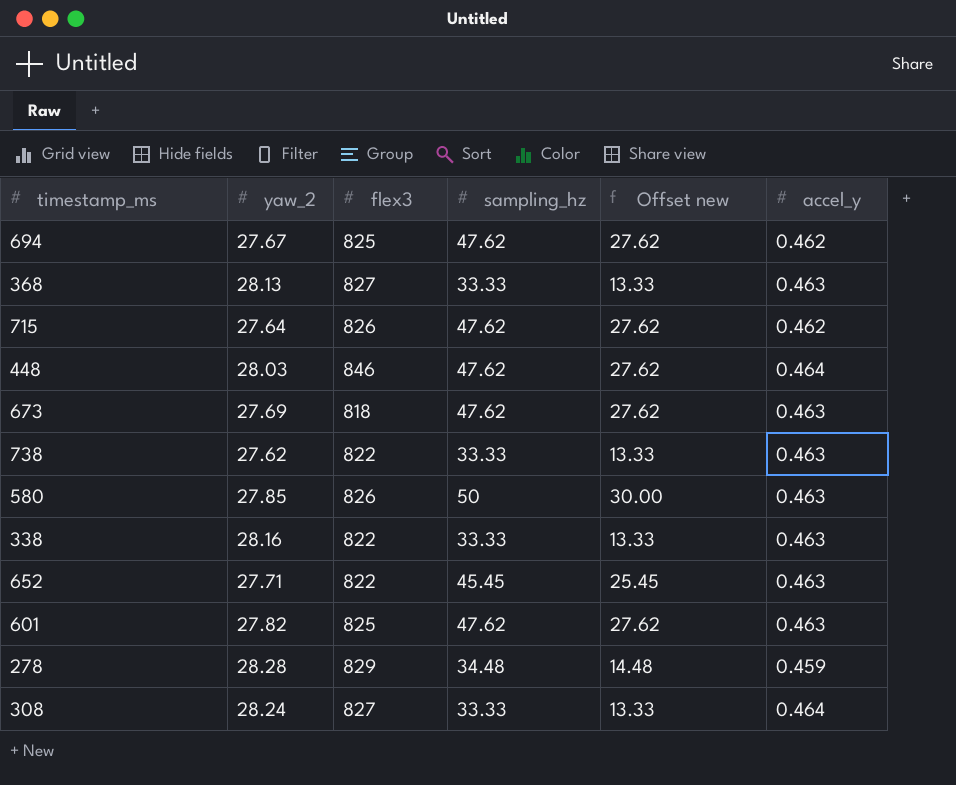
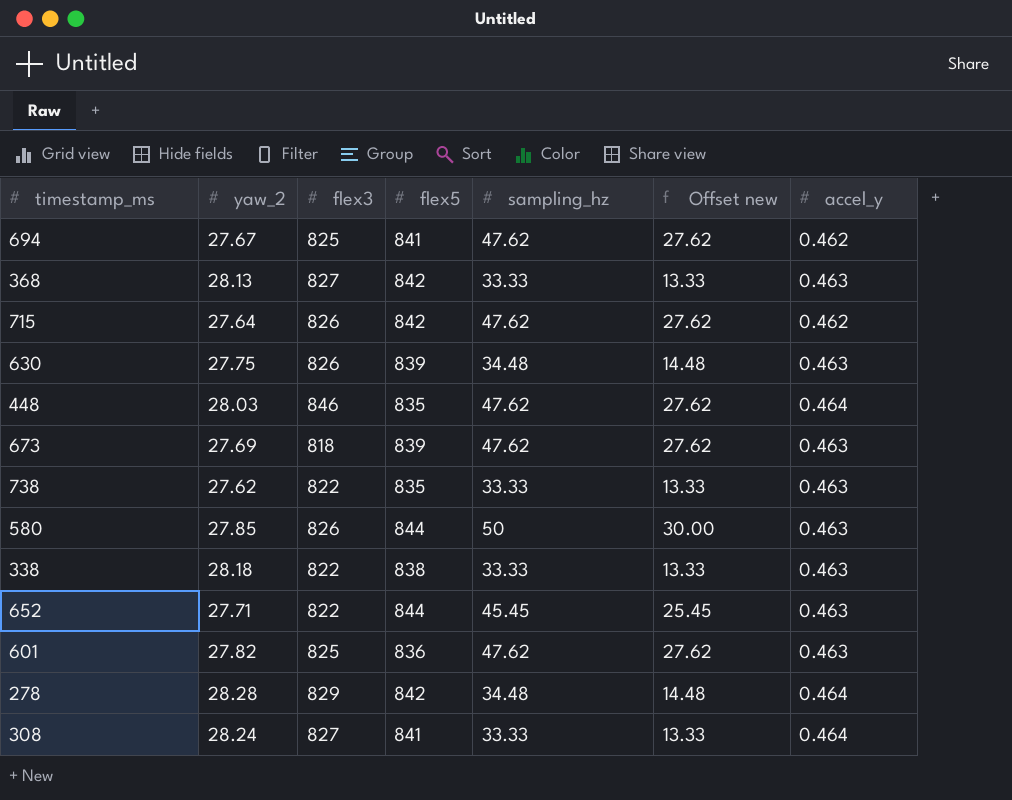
column flex5 | position: none -> 4
row 630: none -> 27.75 | 826 | 839 | 34.48 | 14.48 | 0.463
338 | yaw_2: 28.16 -> 28.18
278 | accel_y: 0.459 -> 0.464

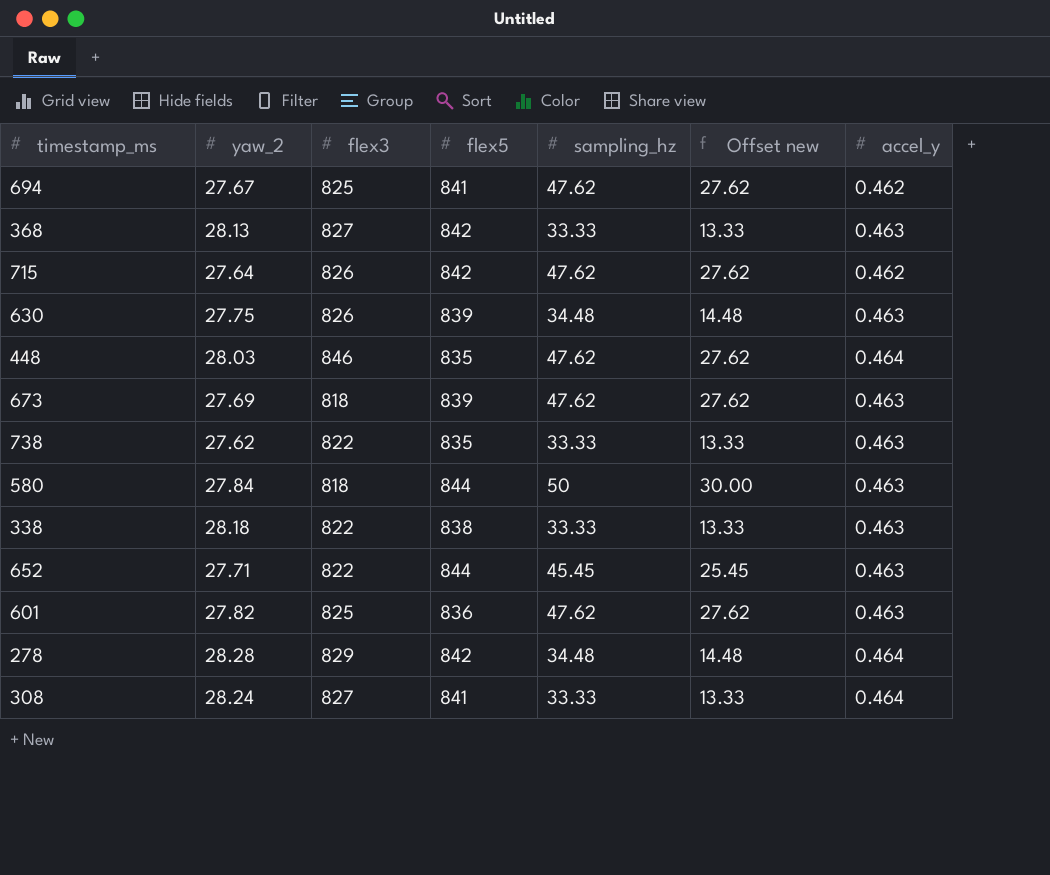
580 | yaw_2: 27.85 -> 27.84
580 | flex3: 826 -> 818

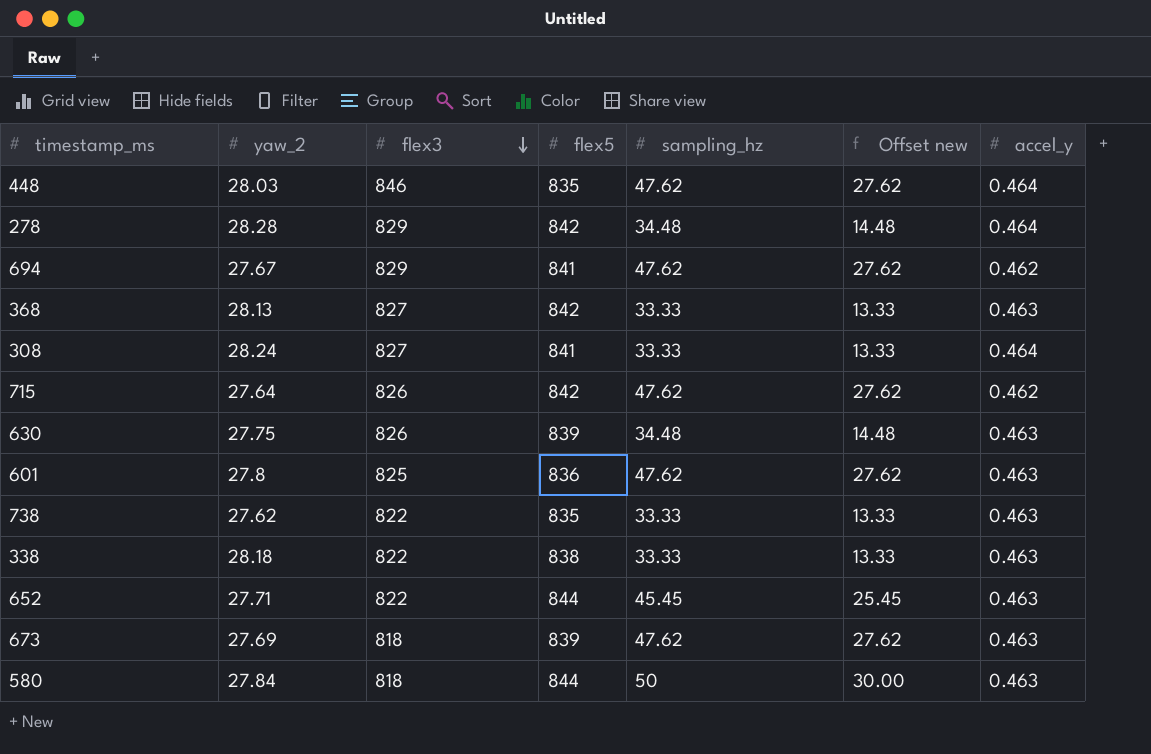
row order: none -> flex3 descending
694 | flex3: 825 -> 829
601 | yaw_2: 27.82 -> 27.8

